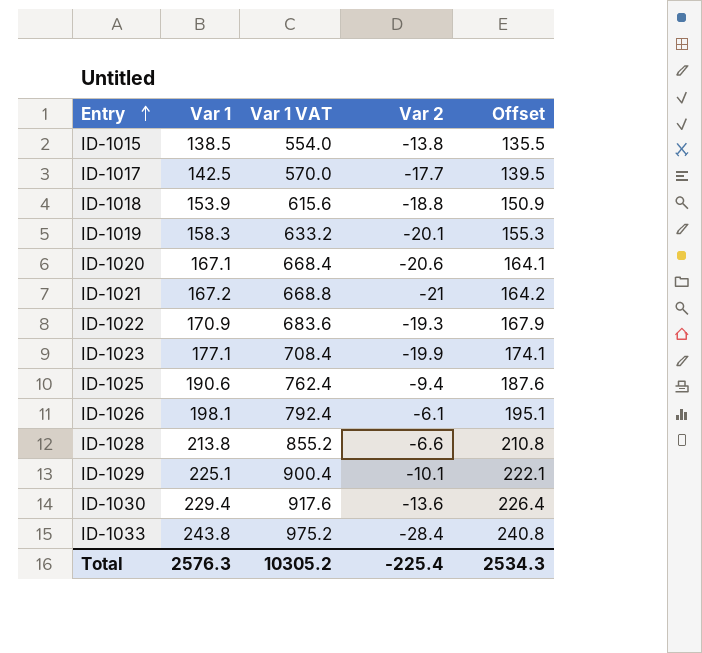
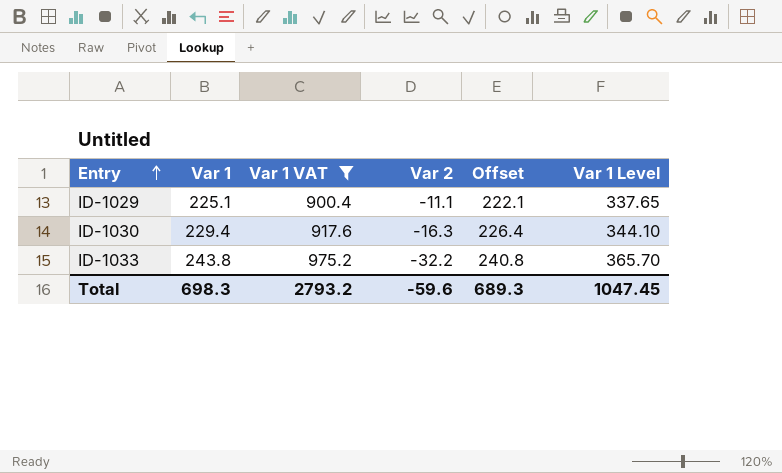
filter: none -> Var 1 VAT >= 900.4
column Var 1 Level | formula: none -> [Var 1] * 1.5
ID-1029 | Var 2: -10.1 -> -11.1
ID-1030 | Var 2: -13.6 -> -16.3
ID-1033 | Var 2: -28.4 -> -32.2
Total | Var 1: 2576.3 -> 698.3
Total | Var 1 VAT: 10305.2 -> 2793.2
Total | Var 2: -225.4 -> -59.6
Total | Offset: 2534.3 -> 689.3

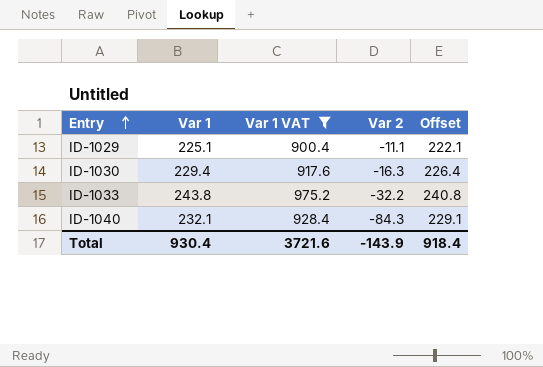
column Var 1 Level | formula: [Var 1] * 1.5 -> none
row ID-1040: none -> 232.1 | 928.4 | -84.3 | 229.1
Total | Var 1: 698.3 -> 930.4
Total | Var 1 VAT: 2793.2 -> 3721.6
Total | Var 2: -59.6 -> -143.9
Total | Offset: 689.3 -> 918.4

